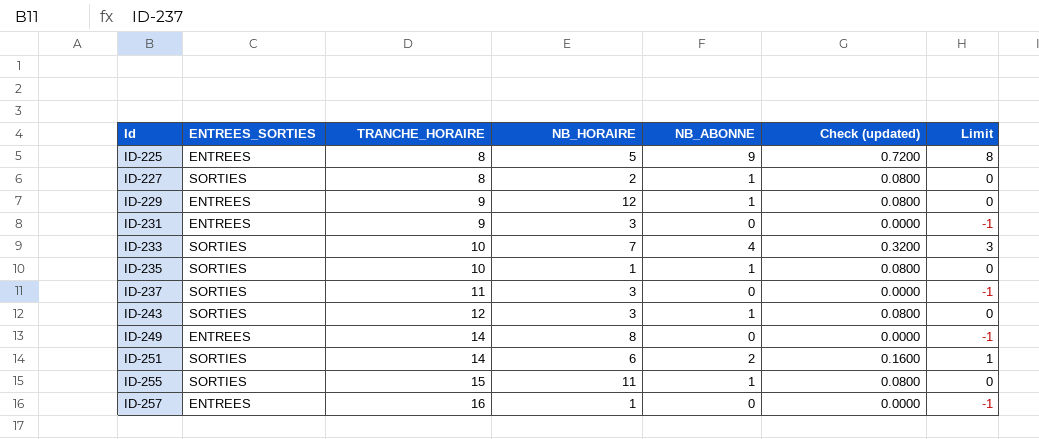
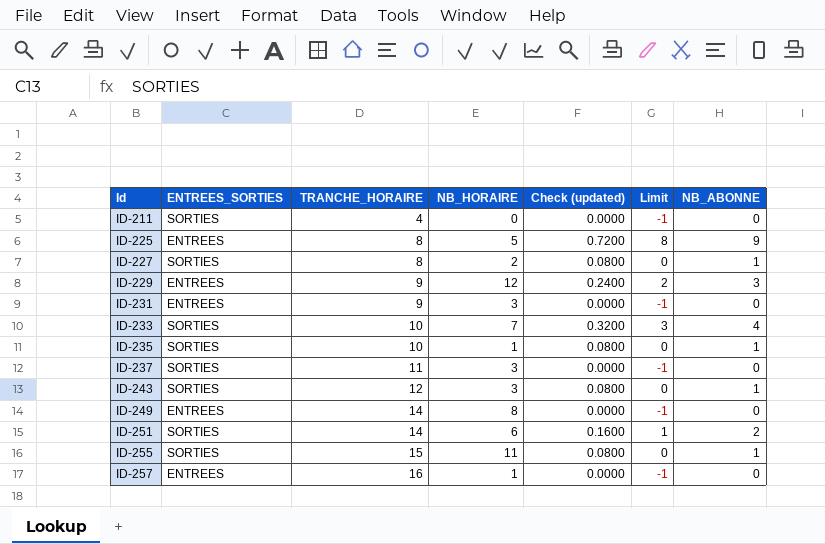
column NB_ABONNE | position: 5 -> 7
row ID-211: none -> SORTIES | 4 | 0 | 0.0000 | -1 | 0
ID-229 | Check (updated): 0.0800 -> 0.2400
ID-229 | Limit: 0 -> 2
ID-229 | NB_ABONNE: 1 -> 3

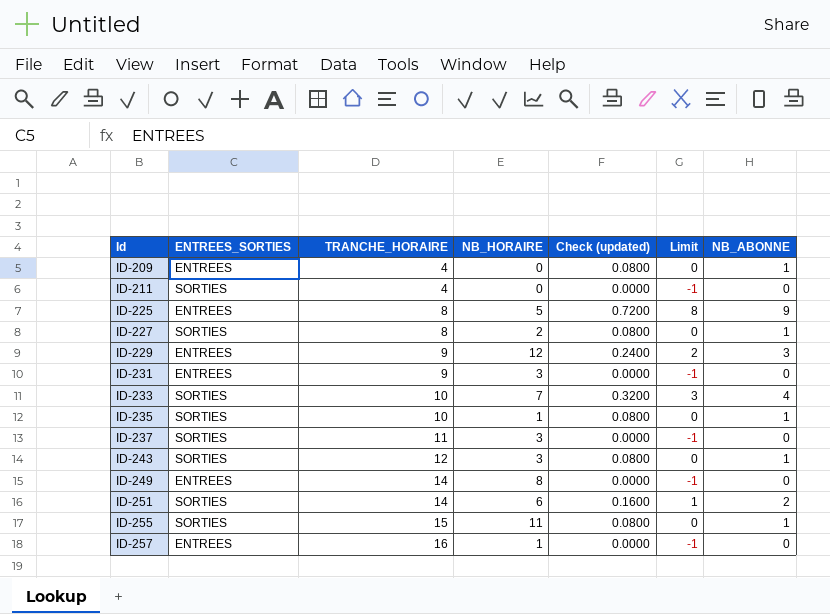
row ID-209: none -> ENTREES | 4 | 0 | 0.0800 | 0 | 1

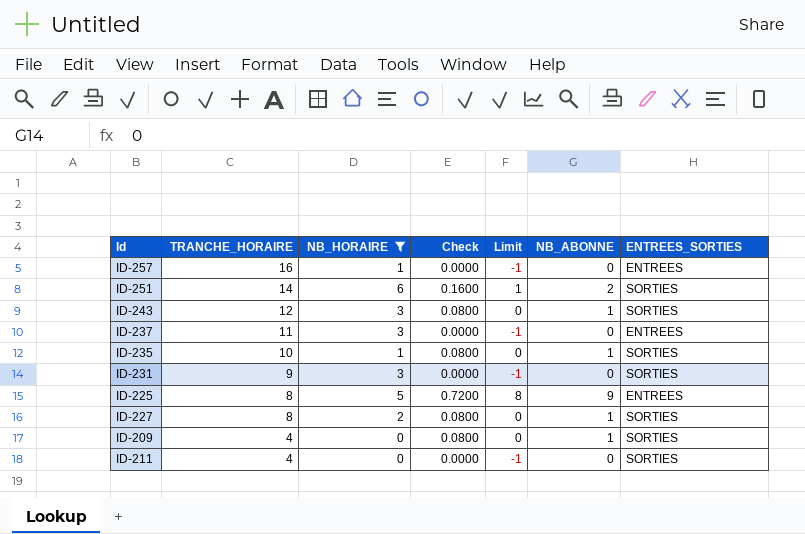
filter: none -> NB_HORAIRE <= 6
row order: Id ascending -> TRANCHE_HORAIRE descending
column name: Check (updated) -> Check
column ENTREES_SORTIES | position: 2 -> 7
ID-237 | ENTREES_SORTIES: SORTIES -> ENTREES
ID-231 | ENTREES_SORTIES: ENTREES -> SORTIES
ID-209 | ENTREES_SORTIES: ENTREES -> SORTIES

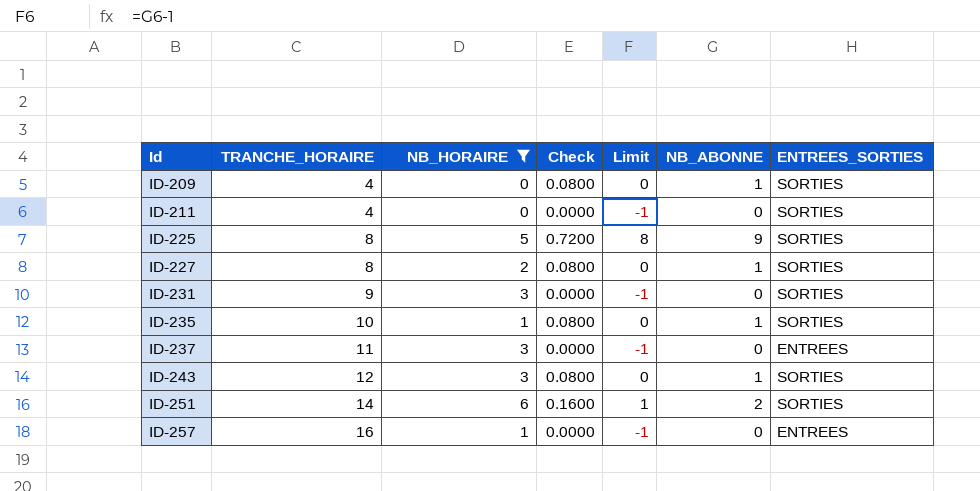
row order: TRANCHE_HORAIRE descending -> Id ascending
ID-225 | ENTREES_SORTIES: ENTREES -> SORTIES

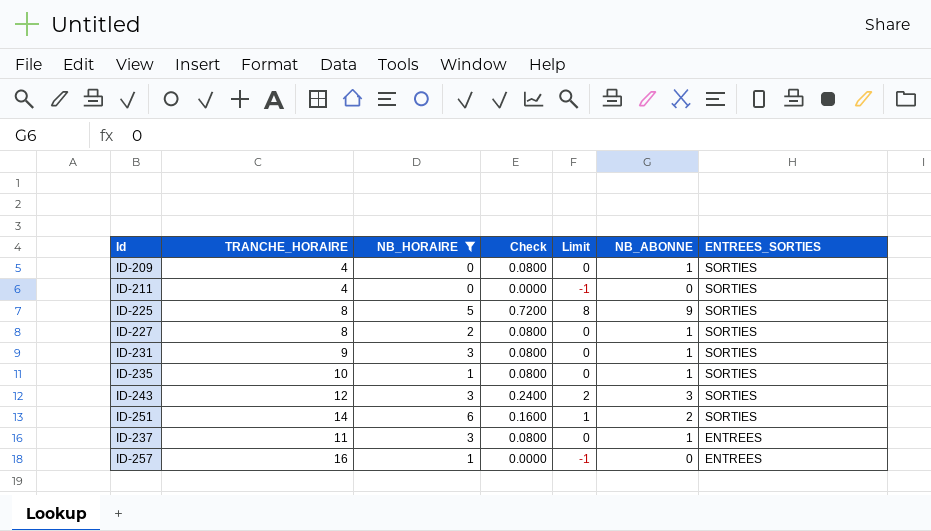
row order: Id ascending -> ENTREES_SORTIES descending
ID-231 | Check: 0.0000 -> 0.0800
ID-231 | Limit: -1 -> 0
ID-231 | NB_ABONNE: 0 -> 1
ID-243 | Check: 0.0800 -> 0.2400
ID-243 | Limit: 0 -> 2
ID-243 | NB_ABONNE: 1 -> 3
ID-237 | Check: 0.0000 -> 0.0800
ID-237 | Limit: -1 -> 0
ID-237 | NB_ABONNE: 0 -> 1

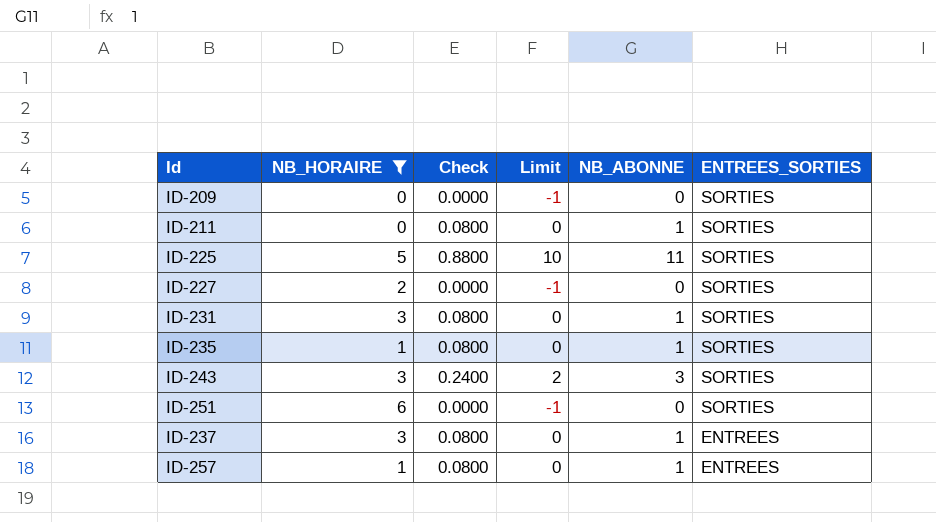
column TRANCHE_HORAIRE | position: 2 -> none
ID-209 | Check: 0.0800 -> 0.0000
ID-209 | Limit: 0 -> -1
ID-209 | NB_ABONNE: 1 -> 0
ID-211 | Check: 0.0000 -> 0.0800
ID-211 | Limit: -1 -> 0
ID-211 | NB_ABONNE: 0 -> 1
ID-225 | Check: 0.7200 -> 0.8800
ID-225 | Limit: 8 -> 10
ID-225 | NB_ABONNE: 9 -> 11
ID-227 | Check: 0.0800 -> 0.0000
ID-227 | Limit: 0 -> -1
ID-227 | NB_ABONNE: 1 -> 0
ID-251 | Check: 0.1600 -> 0.0000
ID-251 | Limit: 1 -> -1
ID-251 | NB_ABONNE: 2 -> 0
ID-257 | Check: 0.0000 -> 0.0800
ID-257 | Limit: -1 -> 0
ID-257 | NB_ABONNE: 0 -> 1

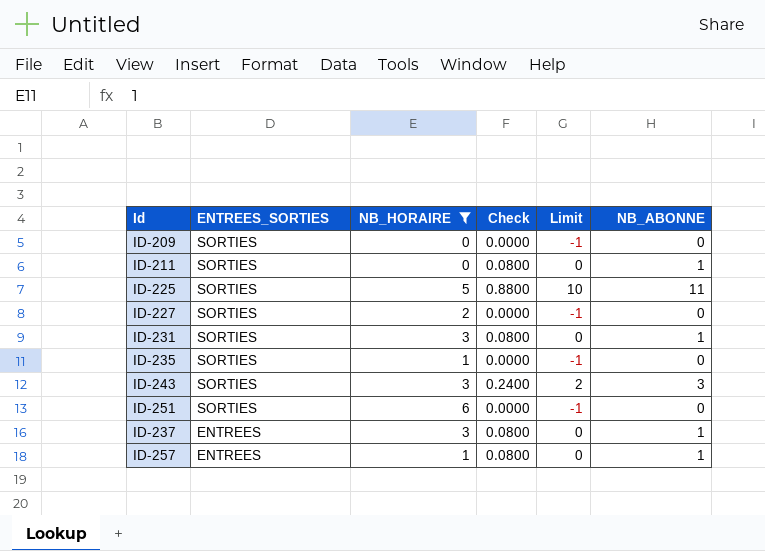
column ENTREES_SORTIES | position: 6 -> 2
ID-235 | Check: 0.0800 -> 0.0000
ID-235 | Limit: 0 -> -1
ID-235 | NB_ABONNE: 1 -> 0

